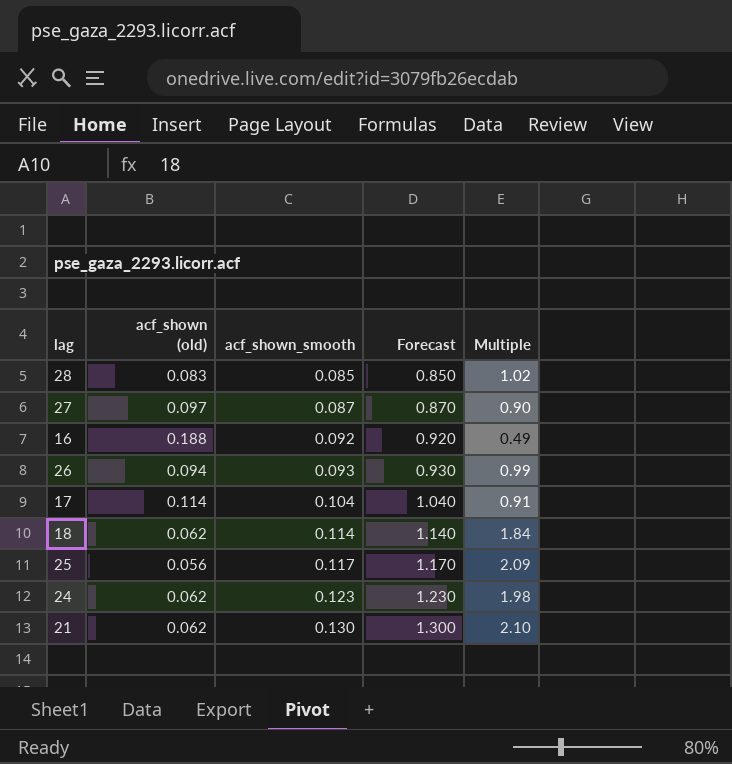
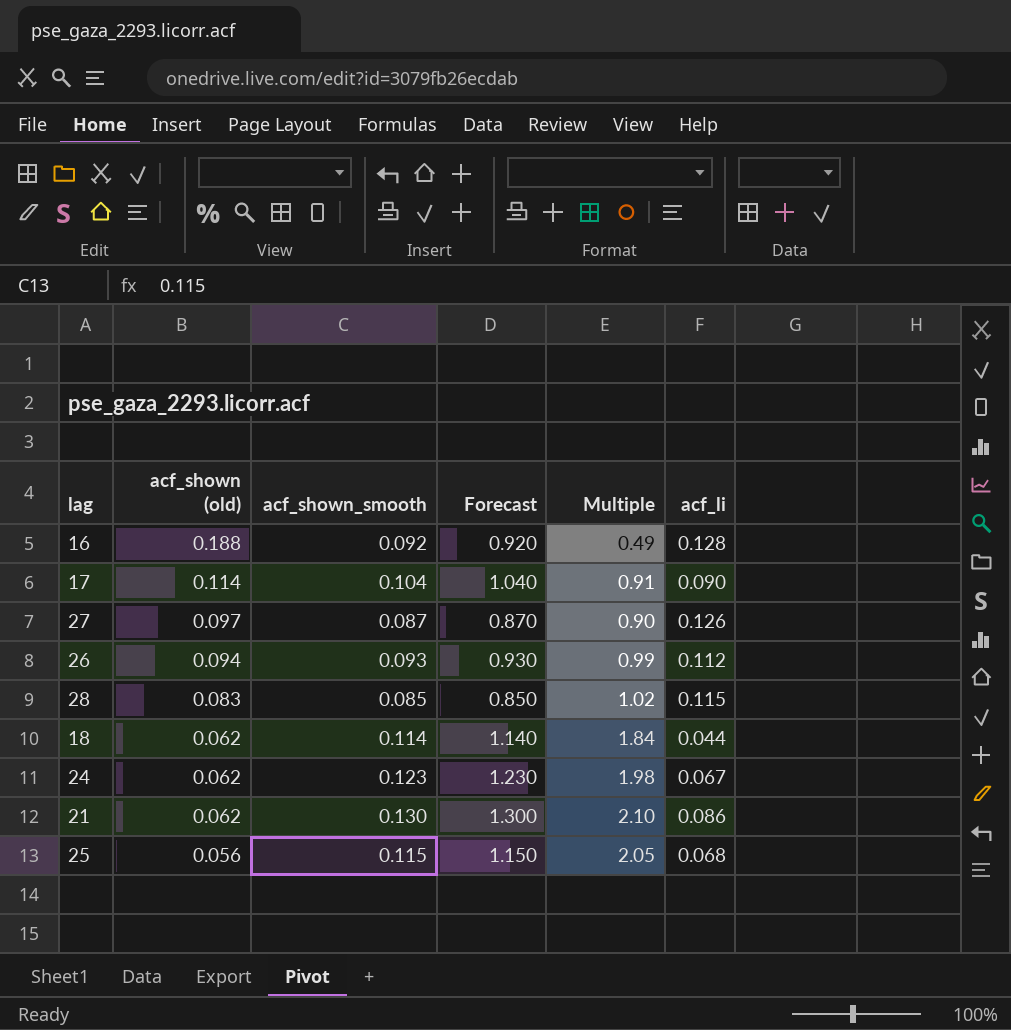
row order: acf_shown_smooth ascending -> acf_shown (old) descending
column acf_li | position: none -> 6
25 | acf_shown_smooth: 0.117 -> 0.115
25 | Forecast: 1.170 -> 1.150
25 | Multiple: 2.09 -> 2.05

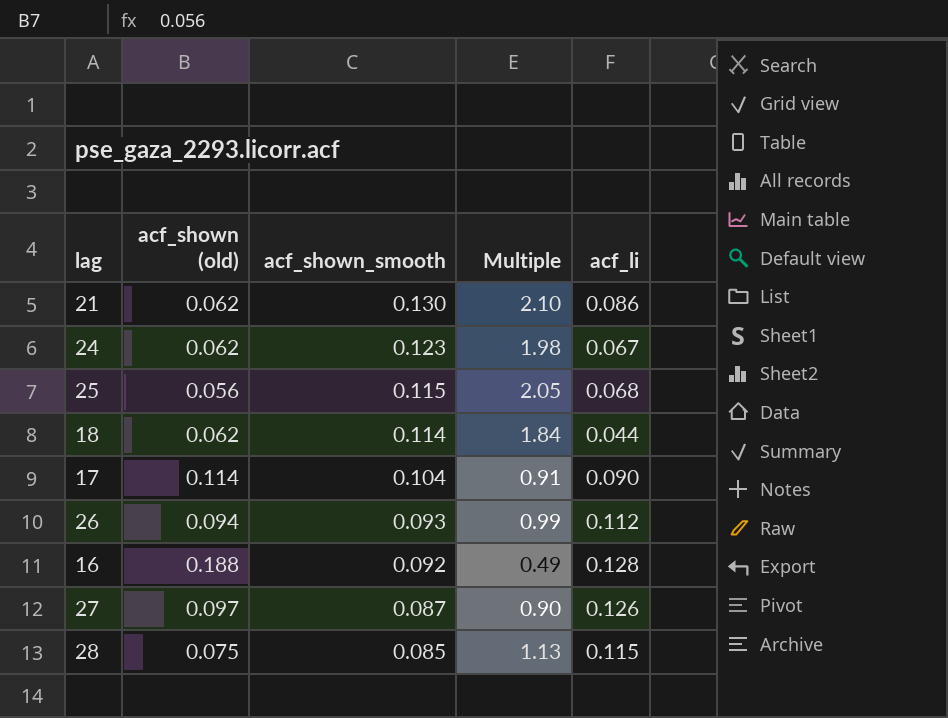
row order: acf_shown (old) descending -> acf_shown_smooth descending
column Forecast | formula: [acf_shown_smooth] * 10 -> none
28 | acf_shown (old): 0.083 -> 0.075
28 | Multiple: 1.02 -> 1.13

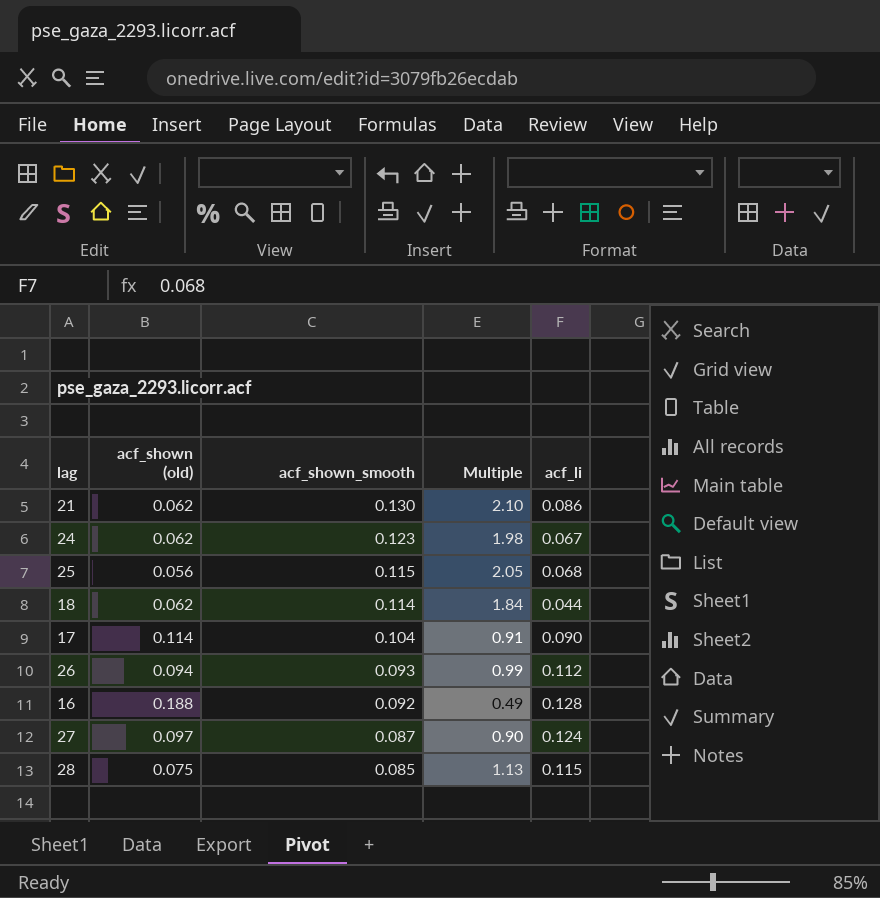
27 | acf_li: 0.126 -> 0.124

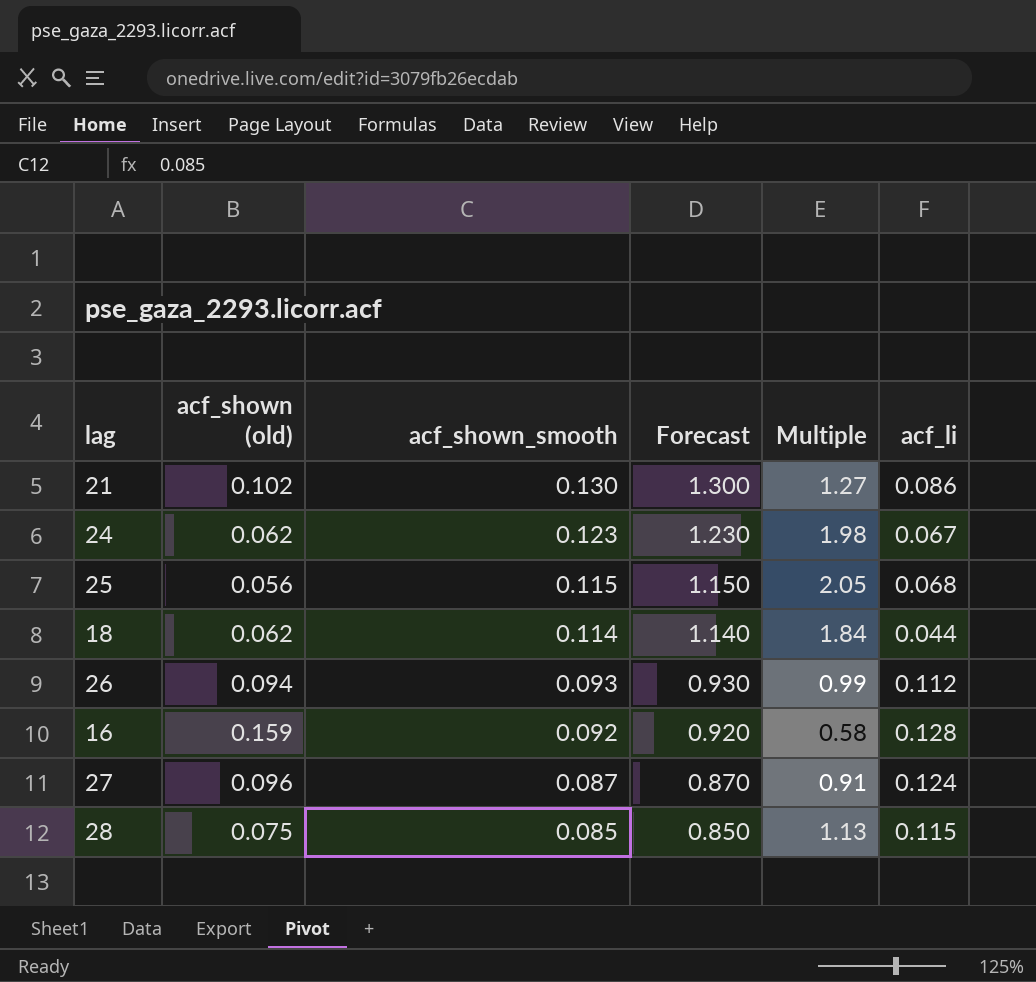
column Forecast | formula: none -> [acf_shown_smooth] * 10
row 17: 0.114 | 0.104 | 0.91 | 0.090 -> none
21 | acf_shown (old): 0.062 -> 0.102
21 | Multiple: 2.10 -> 1.27
16 | acf_shown (old): 0.188 -> 0.159
16 | Multiple: 0.49 -> 0.58
27 | acf_shown (old): 0.097 -> 0.096
27 | Multiple: 0.90 -> 0.91

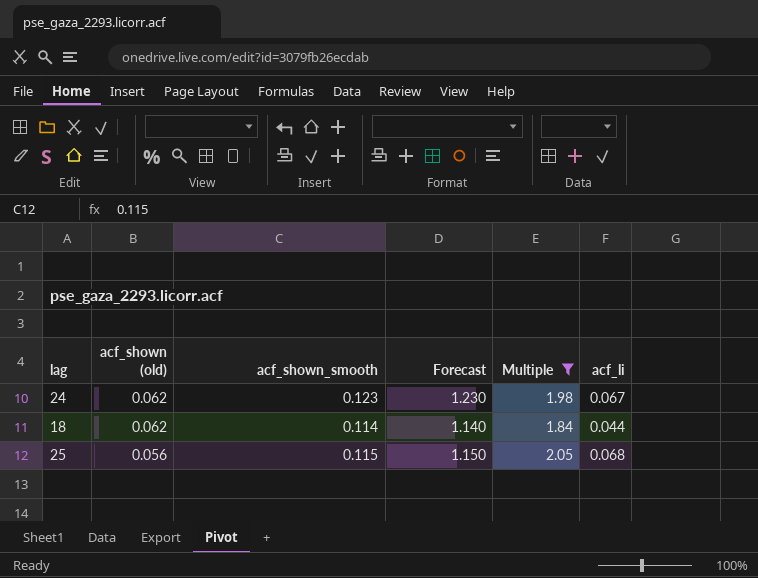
filter: none -> Multiple >= 1.84
row order: acf_shown_smooth descending -> acf_shown (old) descending

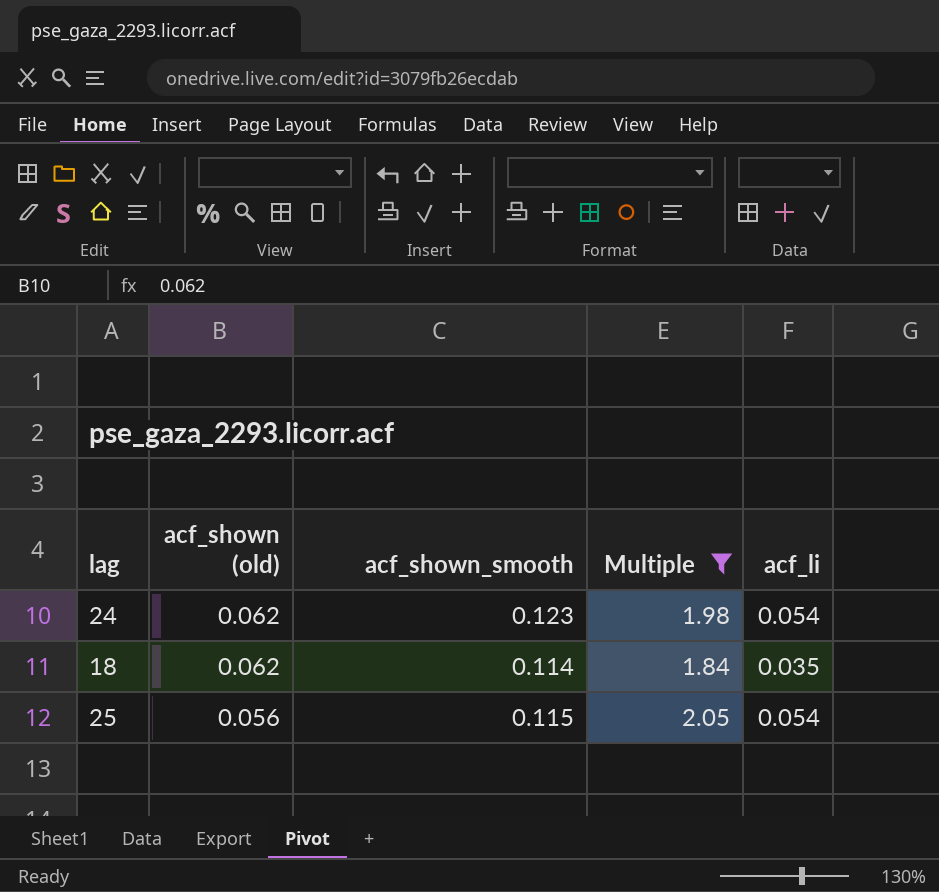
column Forecast | formula: [acf_shown_smooth] * 10 -> none
24 | acf_li: 0.067 -> 0.054
18 | acf_li: 0.044 -> 0.035
25 | acf_li: 0.068 -> 0.054

